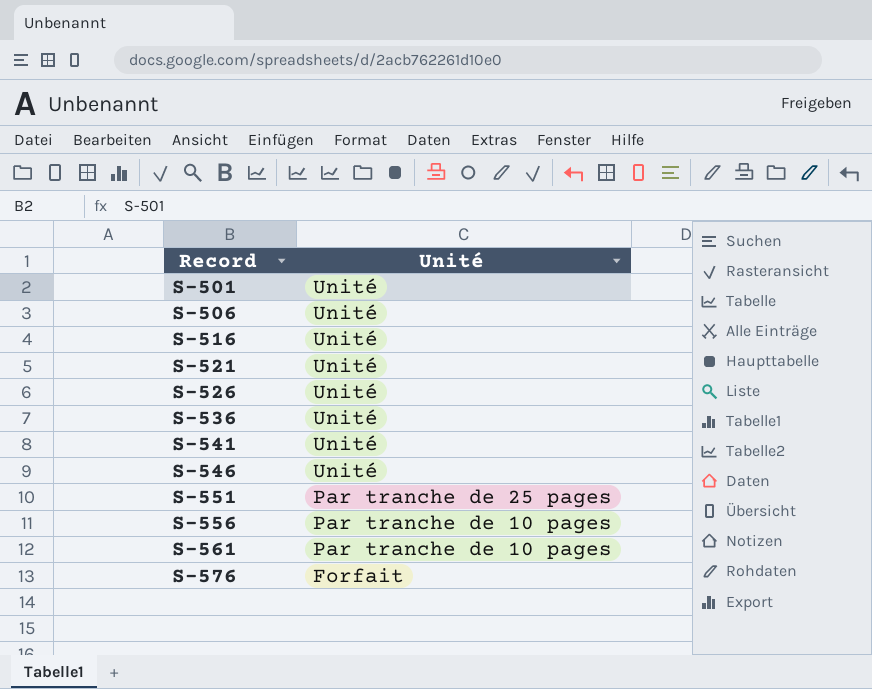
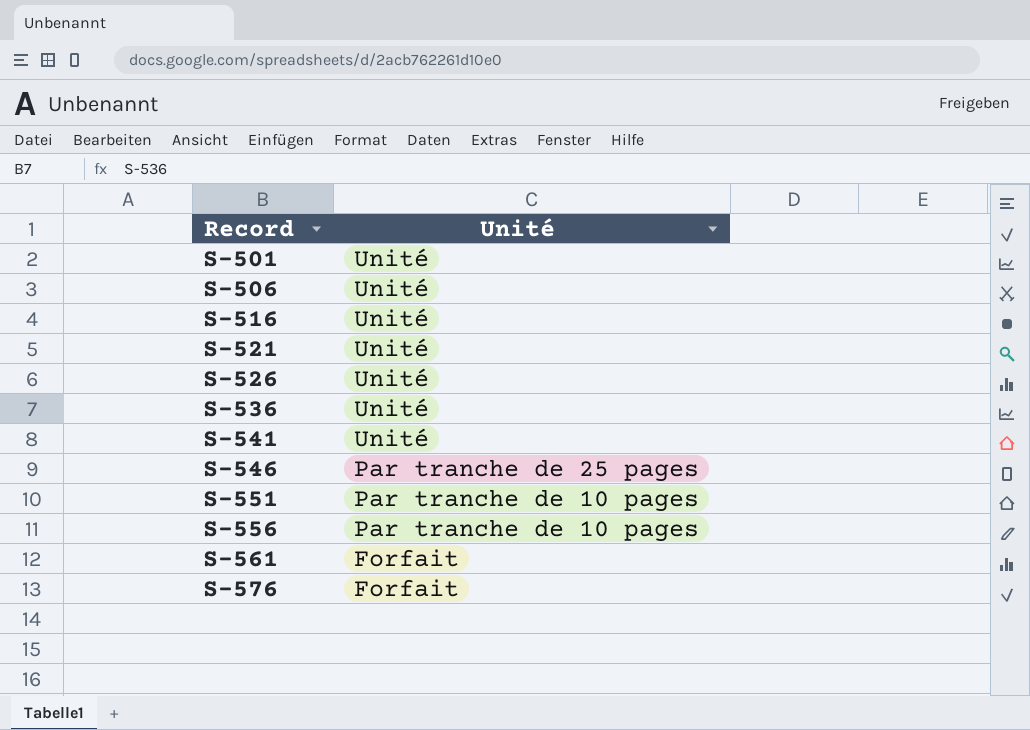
S-546 | Unité: Unité -> Par tranche de 25 pages
S-551 | Unité: Par tranche de 25 pages -> Par tranche de 10 pages
S-561 | Unité: Par tranche de 10 pages -> Forfait

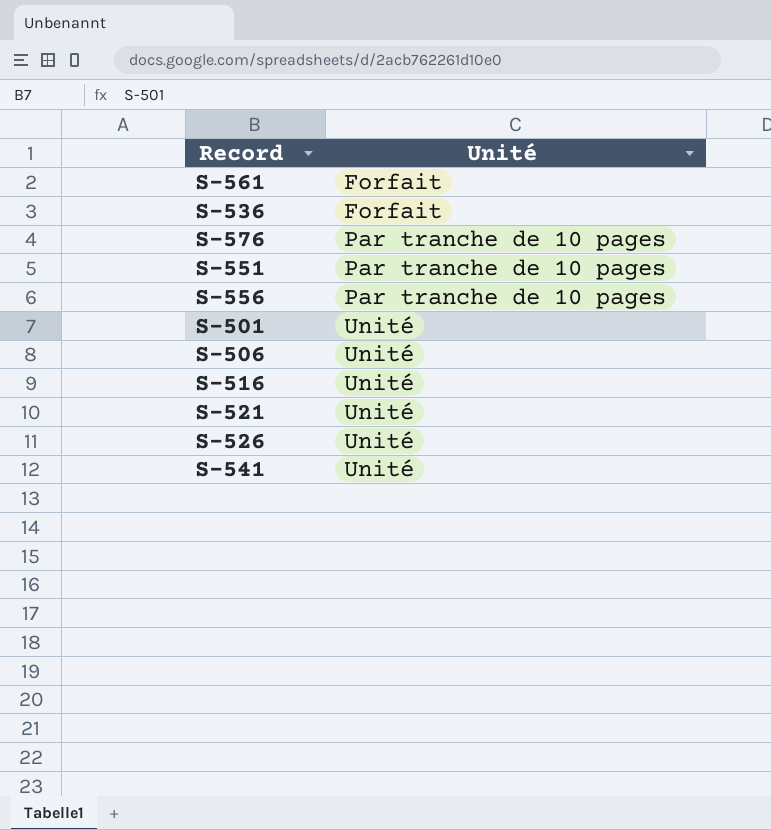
row order: Record ascending -> Unité ascending
row S-546: Par tranche de 25 pages -> none
S-536 | Unité: Unité -> Forfait
S-576 | Unité: Forfait -> Par tranche de 10 pages

